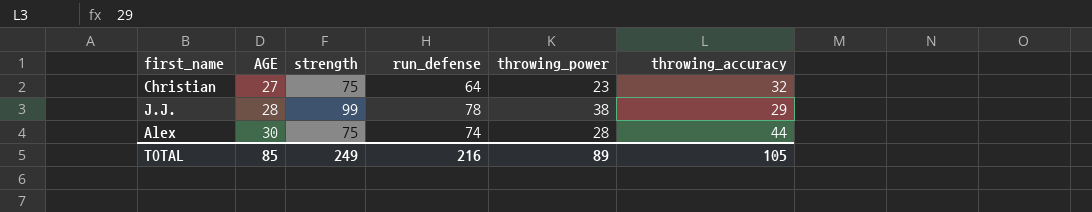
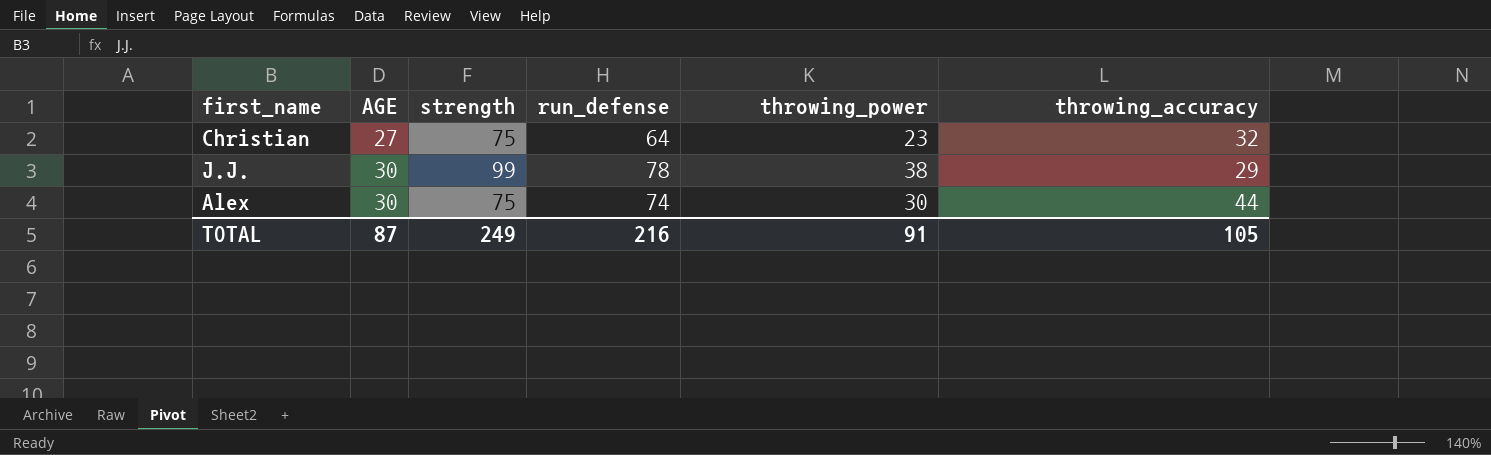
J.J. | AGE: 28 -> 30
Alex | throwing_power: 28 -> 30
TOTAL | AGE: 85 -> 87
TOTAL | throwing_power: 89 -> 91

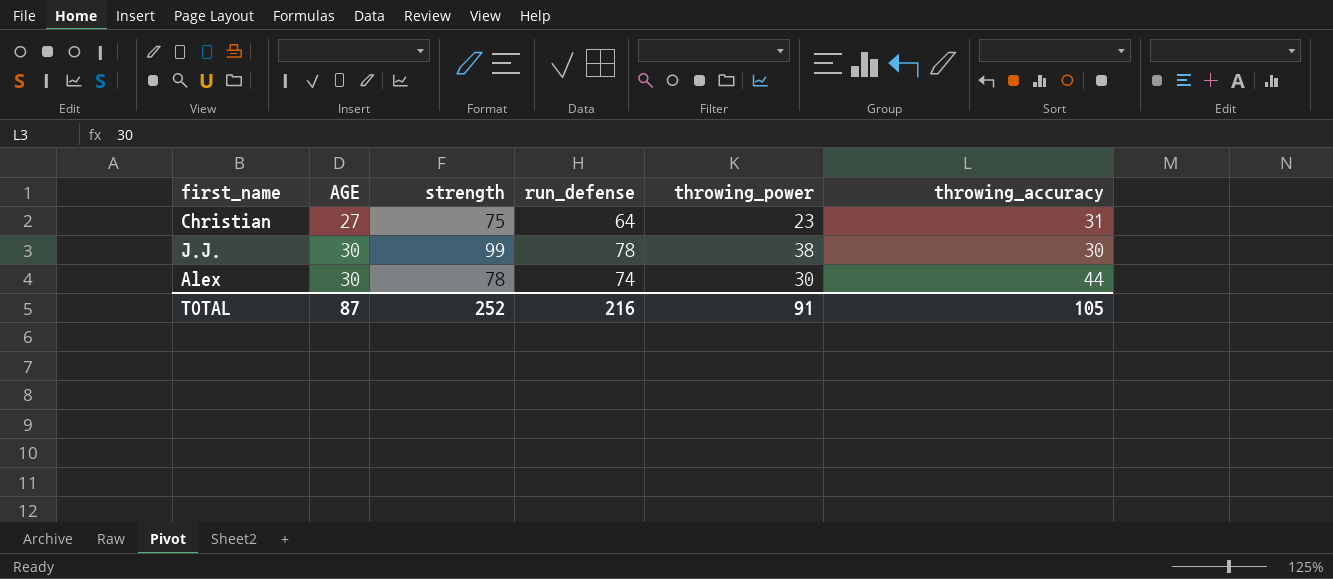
Christian | throwing_accuracy: 32 -> 31
J.J. | throwing_accuracy: 29 -> 30
Alex | strength: 75 -> 78
TOTAL | strength: 249 -> 252

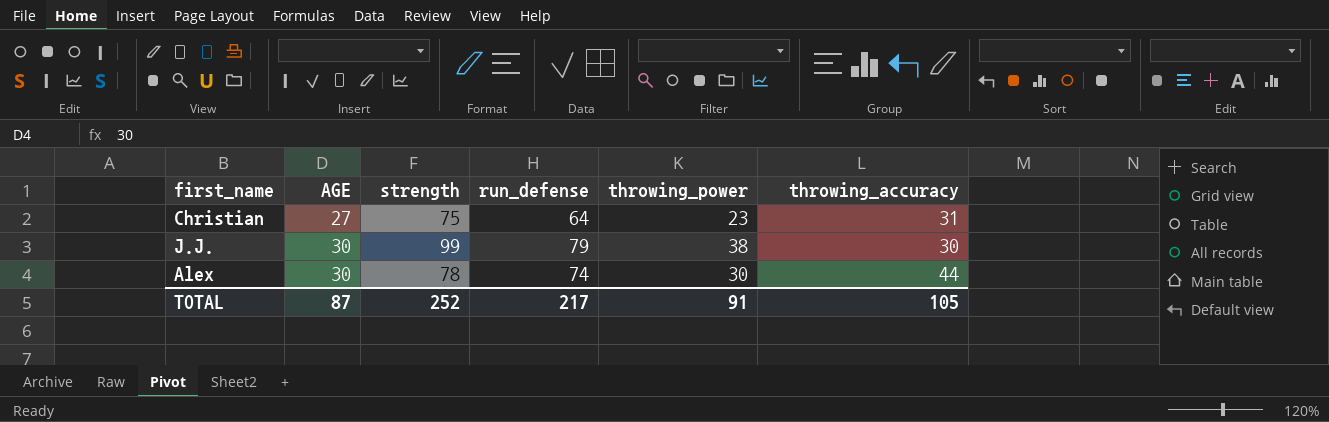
J.J. | run_defense: 78 -> 79
TOTAL | run_defense: 216 -> 217

